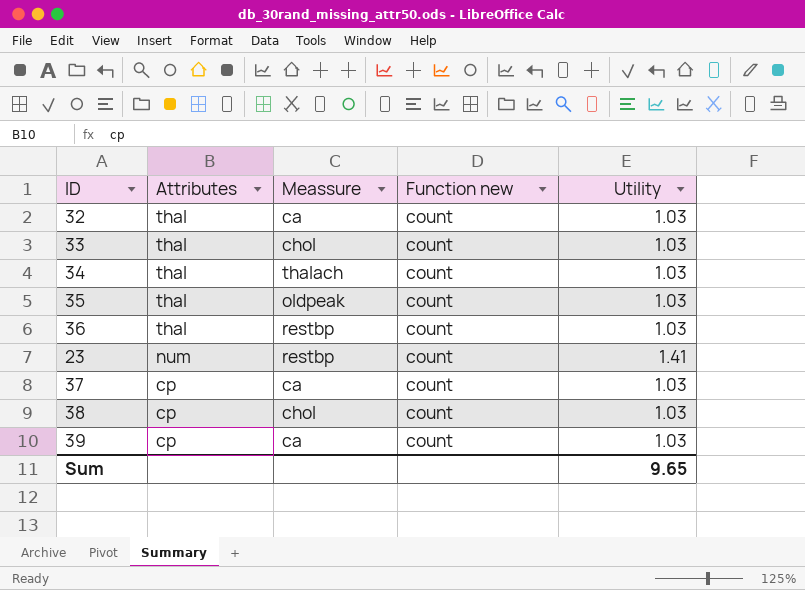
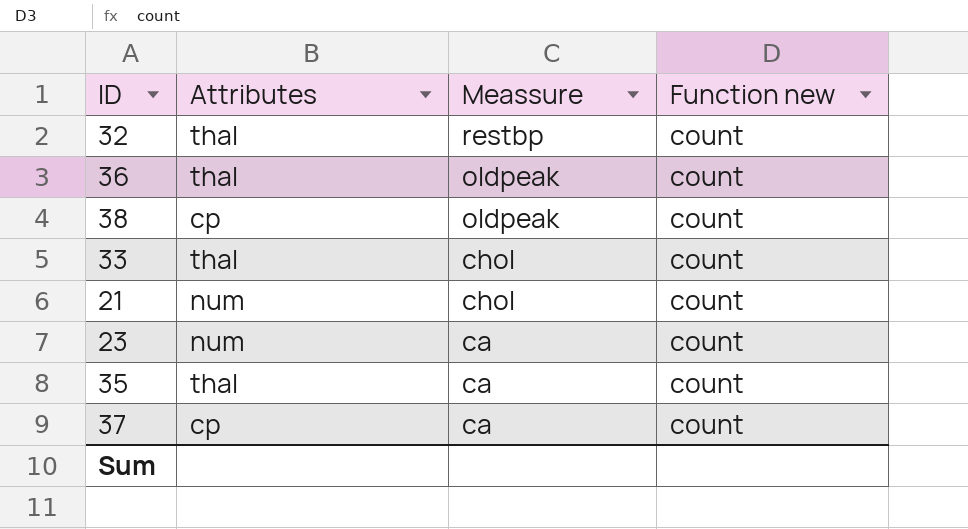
row order: Attributes descending -> Meassure descending
column Utility | position: 5 -> none
row 34: thal | thalach | count | 1.03 -> none
row 39: cp | ca | count | 1.03 -> none
32 | Meassure: ca -> restbp
36 | Meassure: restbp -> oldpeak
38 | Meassure: chol -> oldpeak
row 21: none -> num | chol | count
23 | Meassure: restbp -> ca
35 | Meassure: oldpeak -> ca

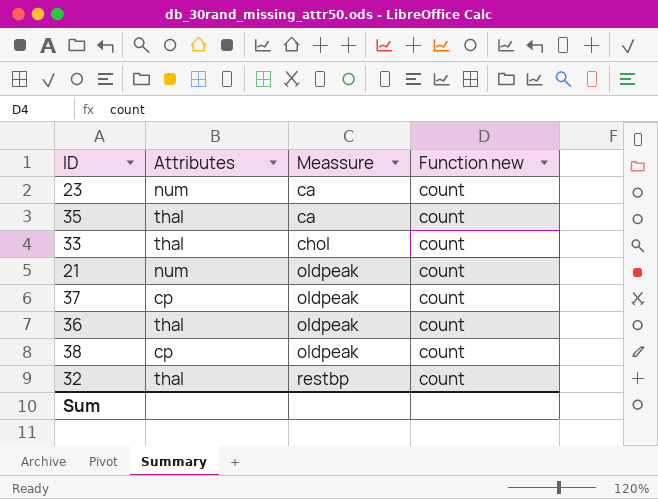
row order: Meassure descending -> Meassure ascending
21 | Meassure: chol -> oldpeak
37 | Meassure: ca -> oldpeak

